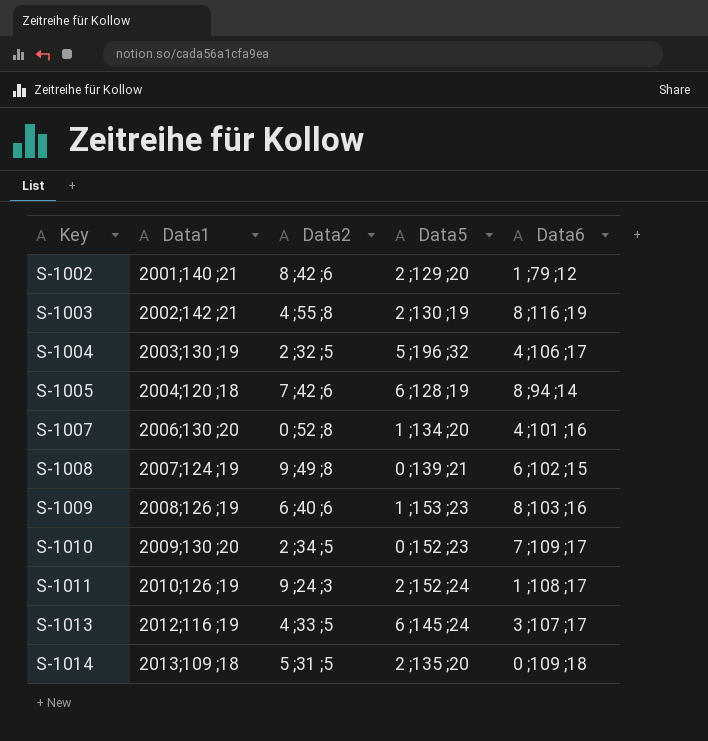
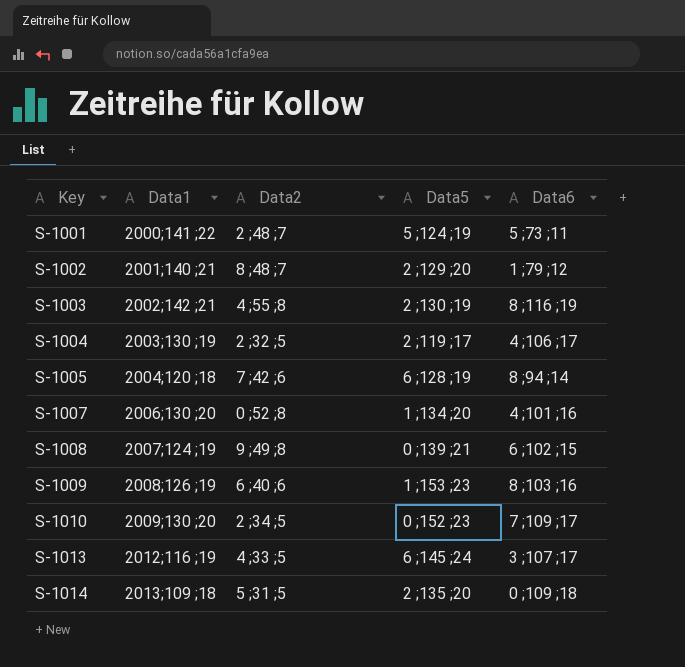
row S-1011: 2010;126 ;19 | 9 ;24 ;3 | 2 ;152 ;24 | 1 ;108 ;17 -> none
row S-1001: none -> 2000;141 ;22 | 2 ;48 ;7 | 5 ;124 ;19 | 5 ;73 ;11
S-1002 | Data2: 8 ;42 ;6 -> 8 ;48 ;7
S-1004 | Data5: 5 ;196 ;32 -> 2 ;119 ;17

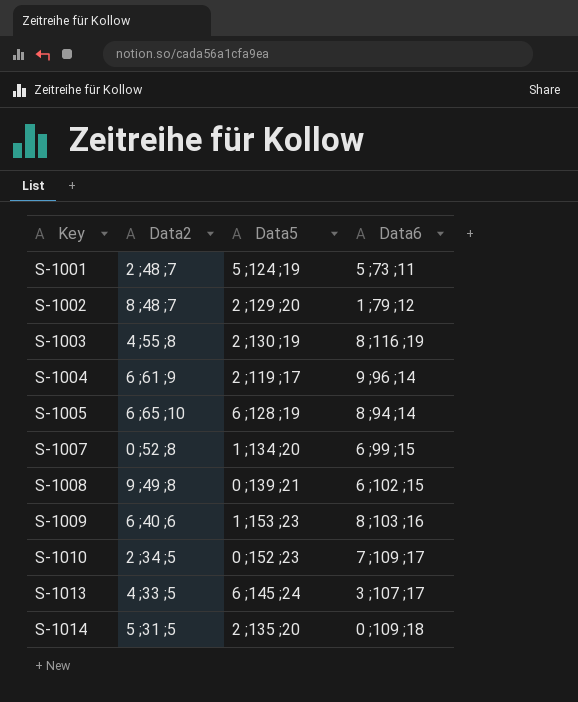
column Data1 | position: 2 -> none
S-1004 | Data2: 2 ;32 ;5 -> 6 ;61 ;9
S-1004 | Data6: 4 ;106 ;17 -> 9 ;96 ;14
S-1005 | Data2: 7 ;42 ;6 -> 6 ;65 ;10
S-1007 | Data6: 4 ;101 ;16 -> 6 ;99 ;15

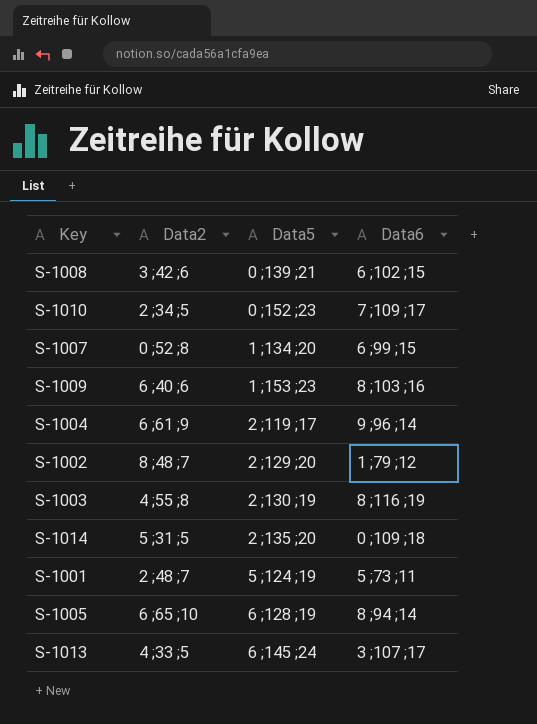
row order: Key ascending -> Data5 ascending
S-1008 | Data2: 9 ;49 ;8 -> 3 ;42 ;6

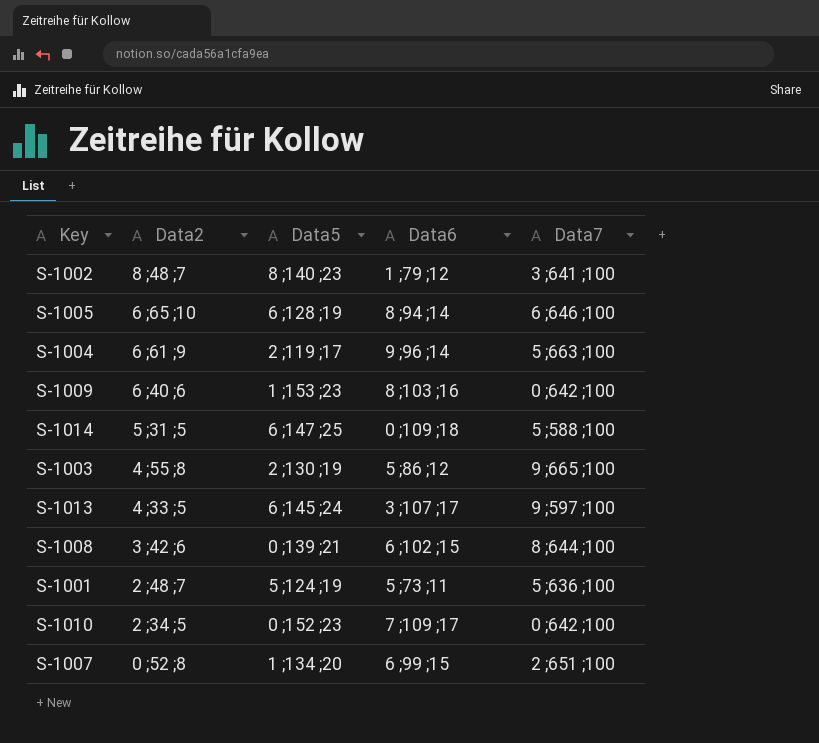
row order: Data5 ascending -> Data2 descending
column Data7 | position: none -> 5
S-1002 | Data5: 2 ;129 ;20 -> 8 ;140 ;23
S-1014 | Data5: 2 ;135 ;20 -> 6 ;147 ;25
S-1003 | Data6: 8 ;116 ;19 -> 5 ;86 ;12

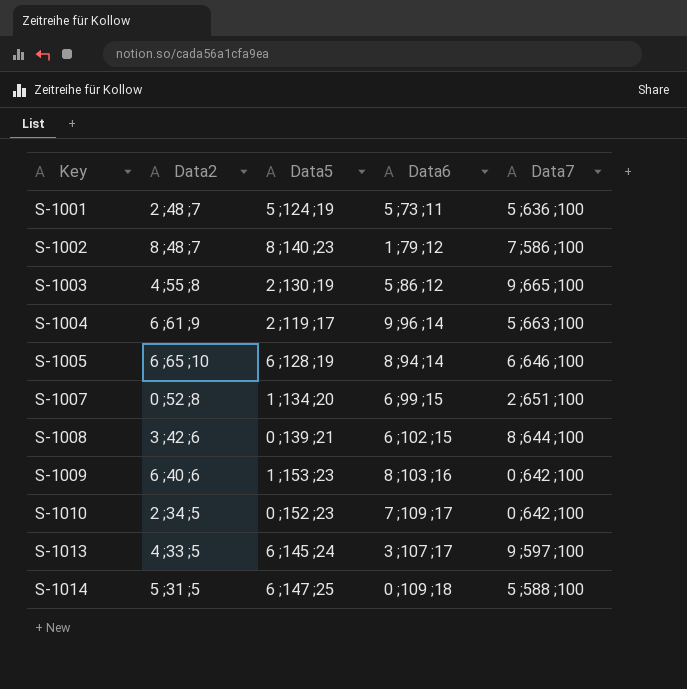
row order: Data2 descending -> Key ascending
S-1002 | Data7: 3 ;641 ;100 -> 7 ;586 ;100

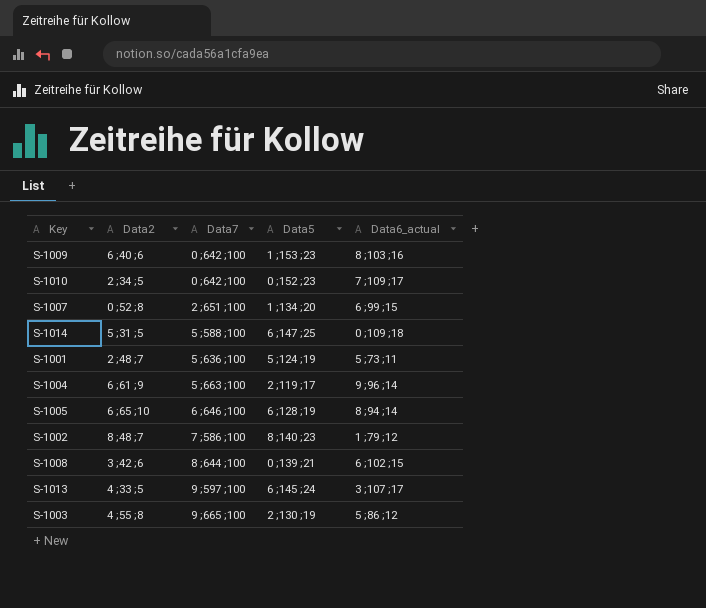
row order: Key ascending -> Data7 ascending
column Data7 | position: 5 -> 3
column name: Data6 -> Data6_actual

